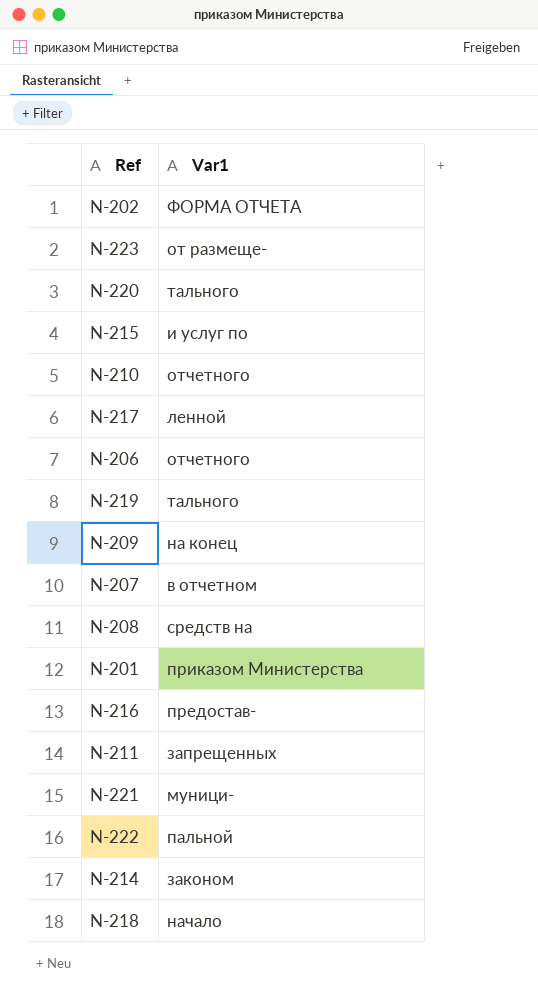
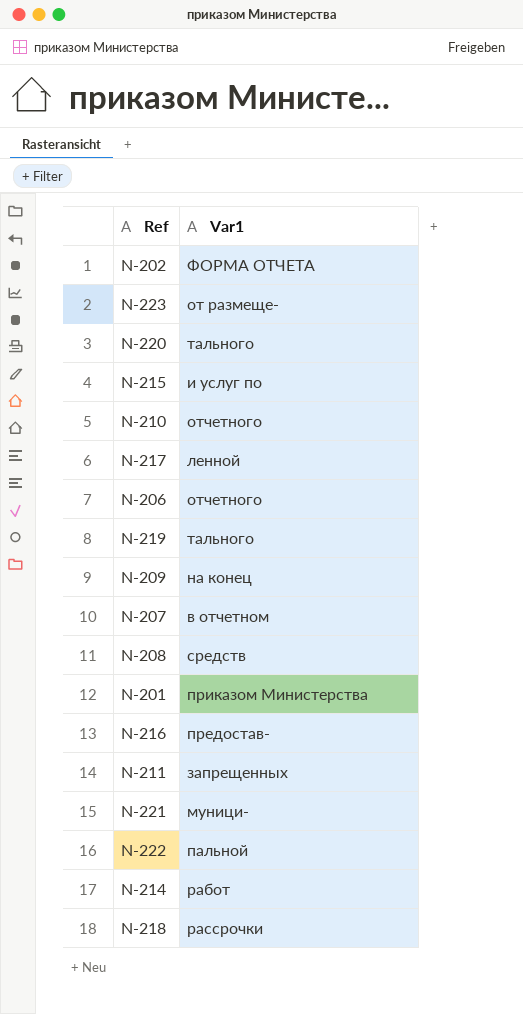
N-208 | Var1: средств на -> средств
N-214 | Var1: законом -> работ
N-218 | Var1: начало -> рассрочки

